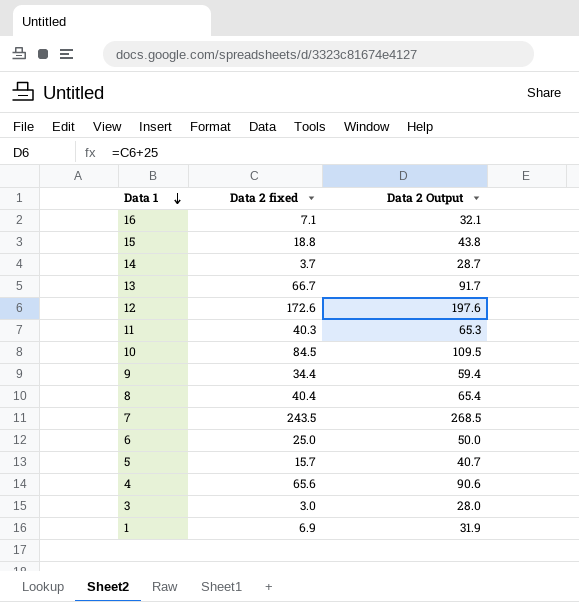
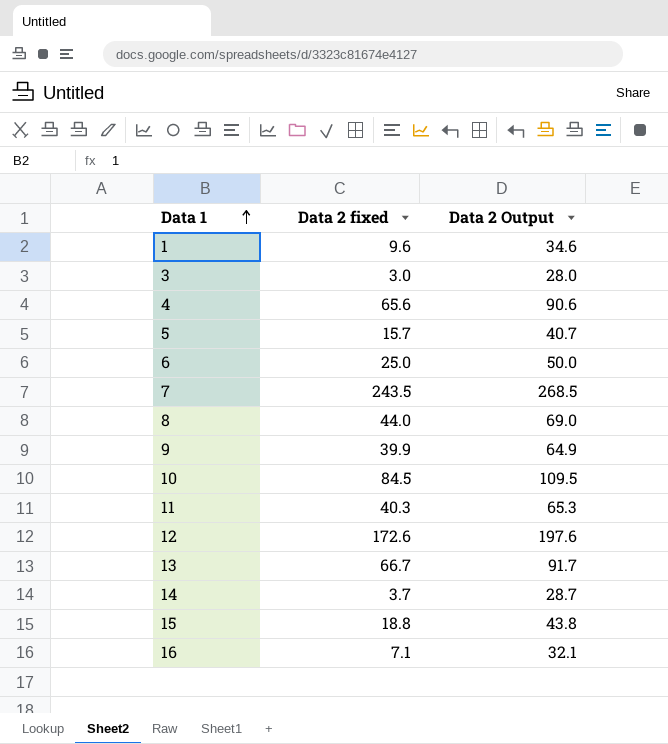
row order: Data 1 descending -> Data 1 ascending
1 | Data 2 fixed: 6.9 -> 9.6
1 | Data 2 Output: 31.9 -> 34.6
8 | Data 2 fixed: 40.4 -> 44.0
8 | Data 2 Output: 65.4 -> 69.0
9 | Data 2 fixed: 34.4 -> 39.9
9 | Data 2 Output: 59.4 -> 64.9

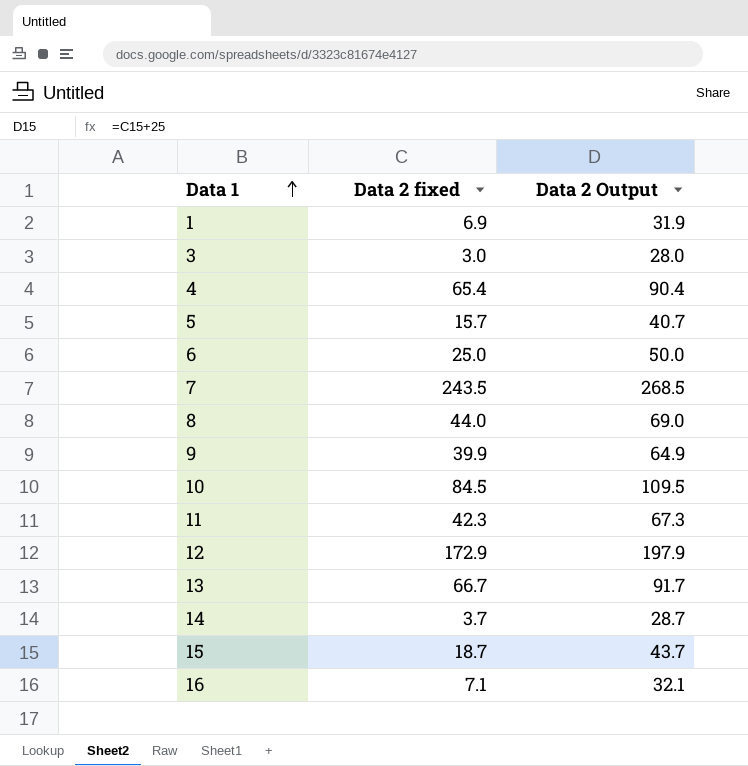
1 | Data 2 fixed: 9.6 -> 6.9
1 | Data 2 Output: 34.6 -> 31.9
4 | Data 2 fixed: 65.6 -> 65.4
4 | Data 2 Output: 90.6 -> 90.4
11 | Data 2 fixed: 40.3 -> 42.3
11 | Data 2 Output: 65.3 -> 67.3
12 | Data 2 fixed: 172.6 -> 172.9
12 | Data 2 Output: 197.6 -> 197.9
15 | Data 2 fixed: 18.8 -> 18.7
15 | Data 2 Output: 43.8 -> 43.7

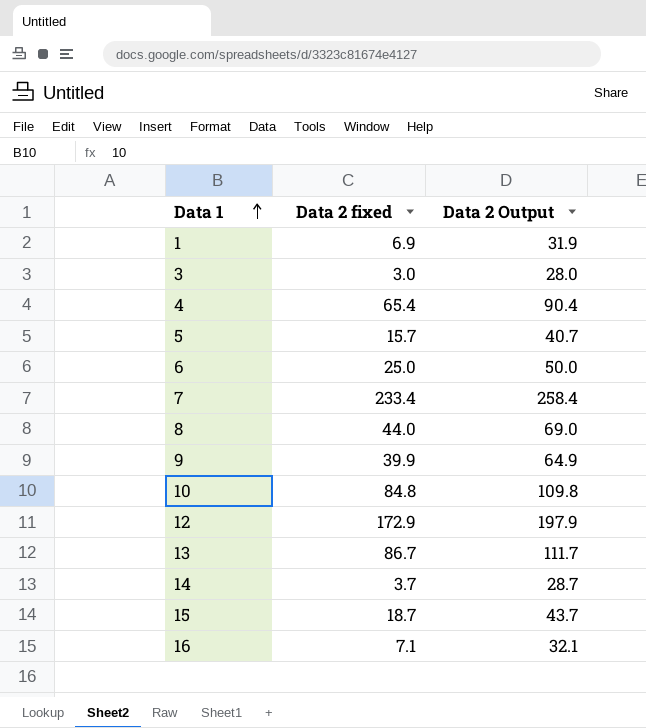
row 11: 42.3 | 67.3 -> none
7 | Data 2 fixed: 243.5 -> 233.4
7 | Data 2 Output: 268.5 -> 258.4
10 | Data 2 fixed: 84.5 -> 84.8
10 | Data 2 Output: 109.5 -> 109.8
13 | Data 2 fixed: 66.7 -> 86.7
13 | Data 2 Output: 91.7 -> 111.7

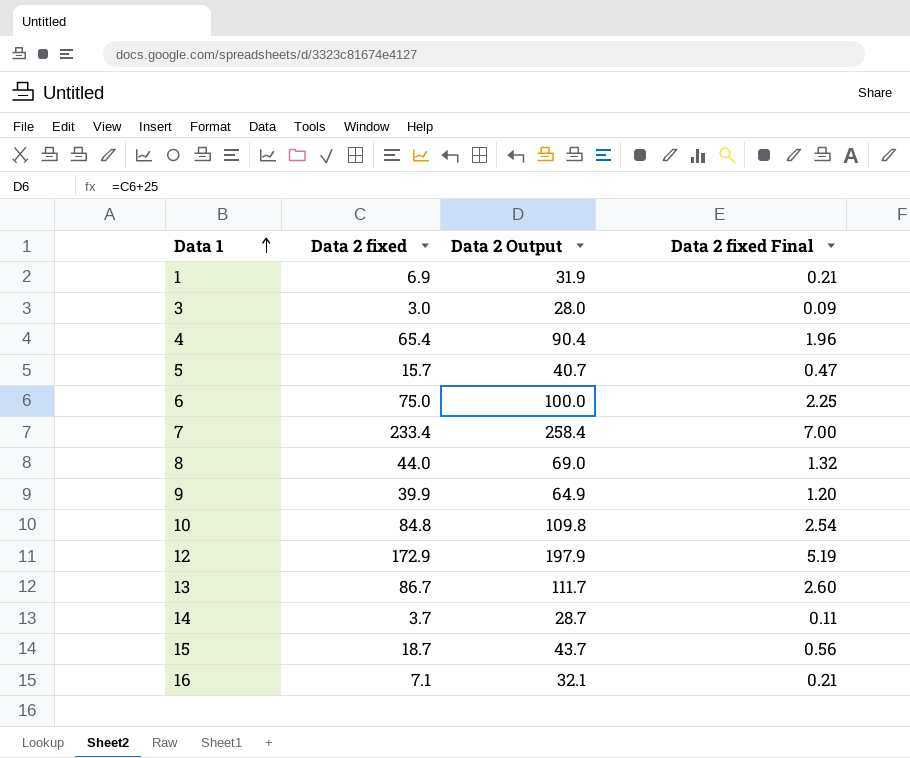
column Data 2 fixed Final | formula: none -> [Data 2 fixed] * 0.03
6 | Data 2 fixed: 25.0 -> 75.0
6 | Data 2 Output: 50.0 -> 100.0

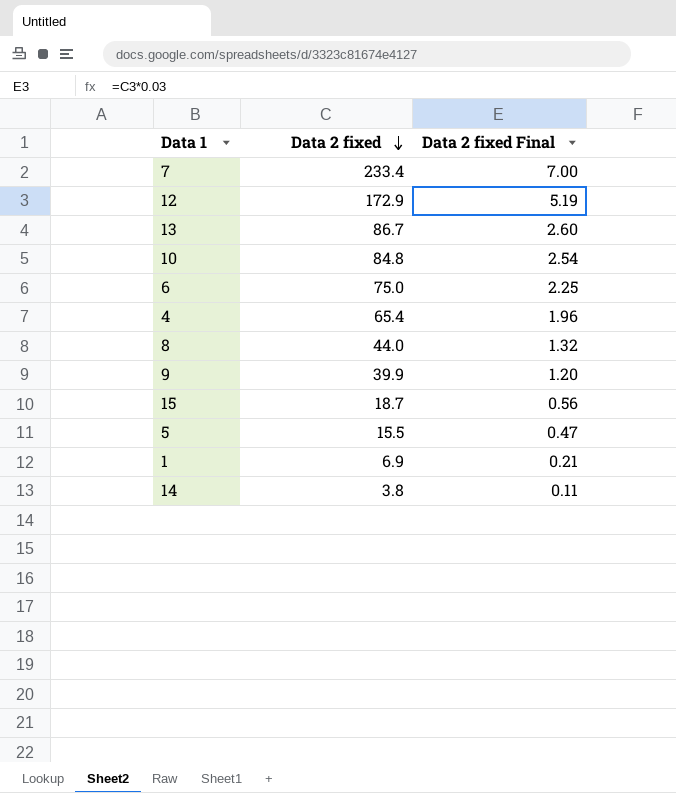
row order: Data 1 ascending -> Data 2 fixed descending
column Data 2 Output | formula: [Data 2 fixed] + 25 -> none
row 3: 3.0 | 28.0 | 0.09 -> none
row 16: 7.1 | 32.1 | 0.21 -> none
5 | Data 2 fixed: 15.7 -> 15.5
14 | Data 2 fixed: 3.7 -> 3.8

